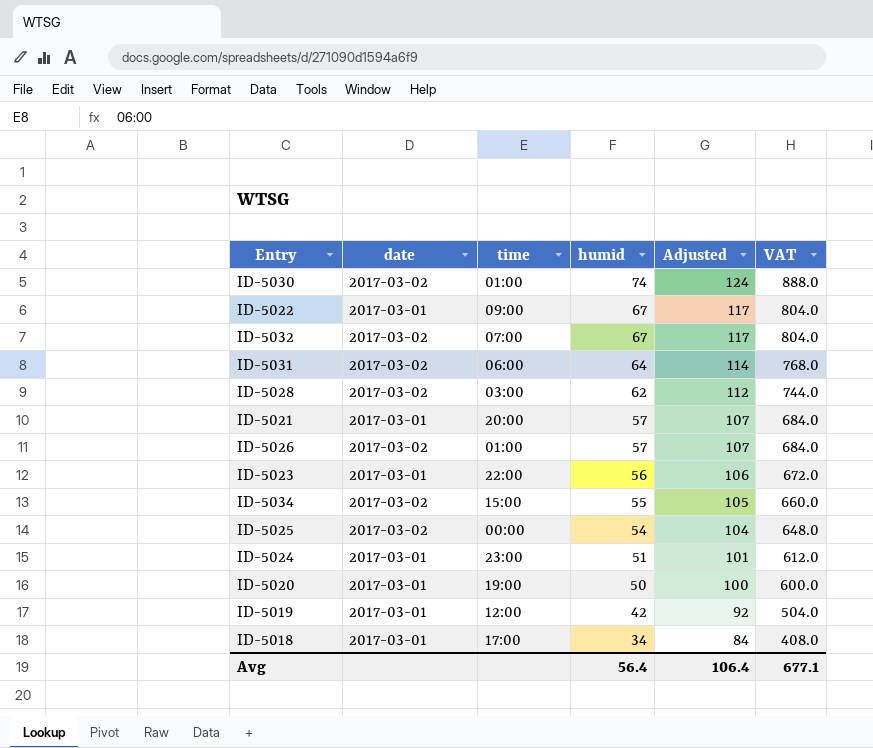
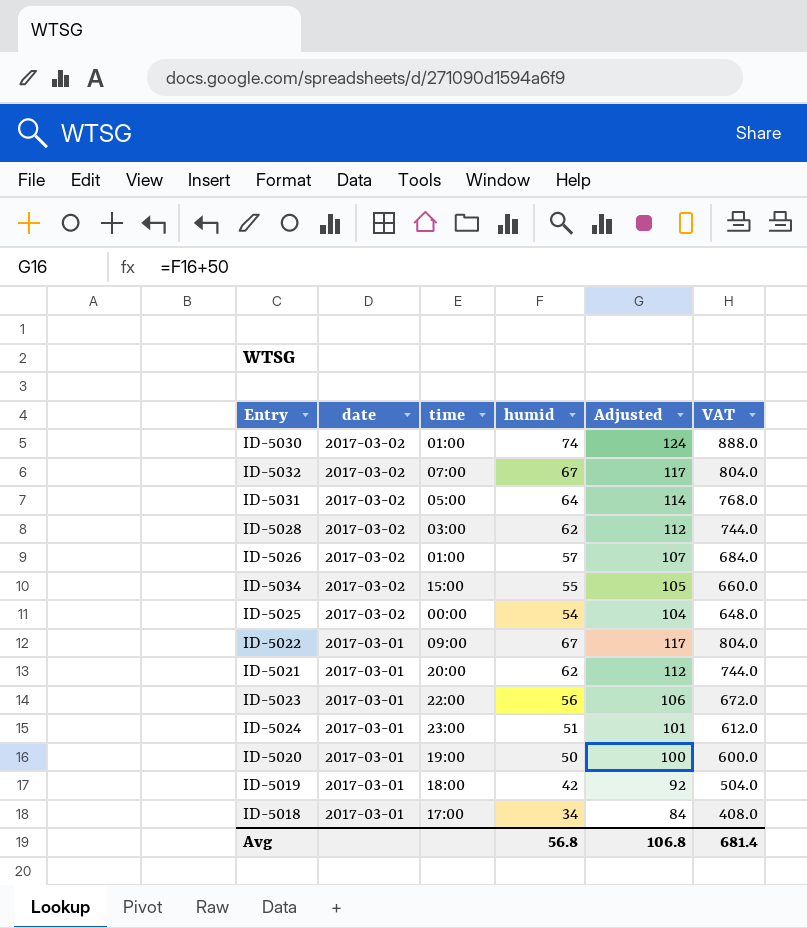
row order: humid descending -> date descending
ID-5031 | time: 06:00 -> 05:00
ID-5021 | humid: 57 -> 62
ID-5021 | Adjusted: 107 -> 112
ID-5021 | VAT: 684.0 -> 744.0
ID-5019 | time: 12:00 -> 18:00
Avg | humid: 56.4 -> 56.8
Avg | Adjusted: 106.4 -> 106.8
Avg | VAT: 677.1 -> 681.4

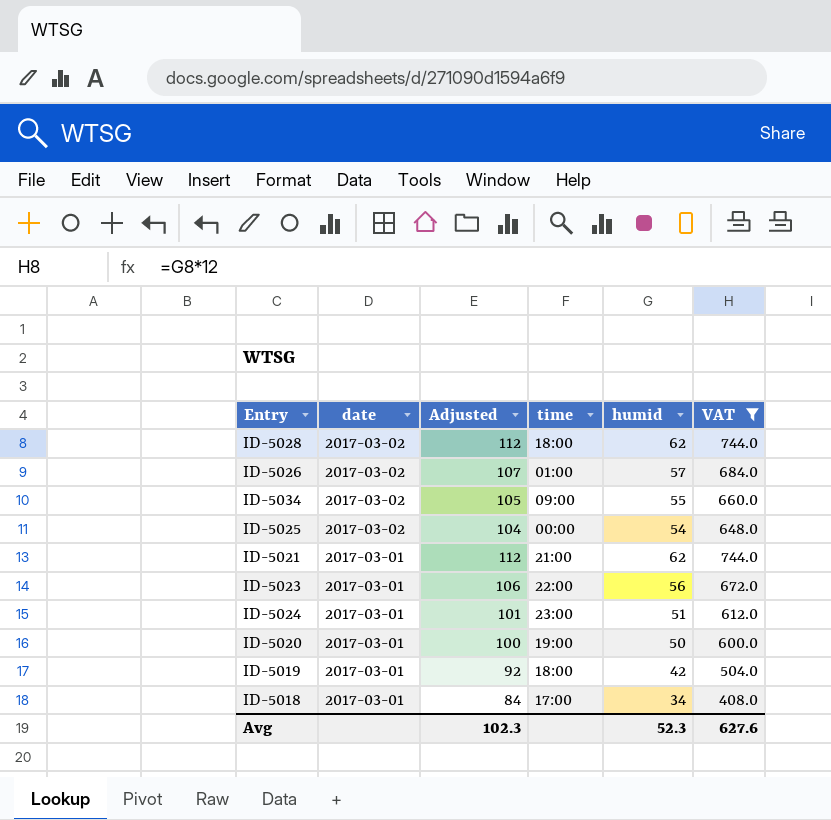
filter: none -> VAT <= 744.0
column Adjusted | position: 5 -> 3
ID-5028 | time: 03:00 -> 18:00
ID-5034 | time: 15:00 -> 09:00
ID-5021 | time: 20:00 -> 21:00
Avg | Adjusted: 106.8 -> 102.3
Avg | humid: 56.8 -> 52.3
Avg | VAT: 681.4 -> 627.6

